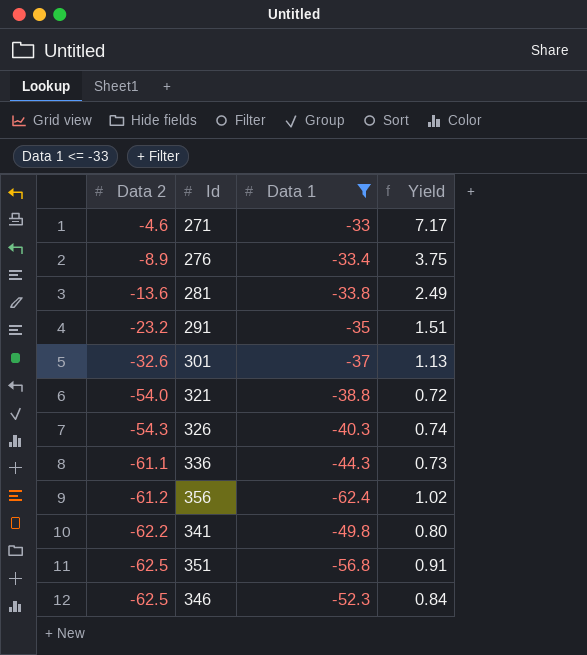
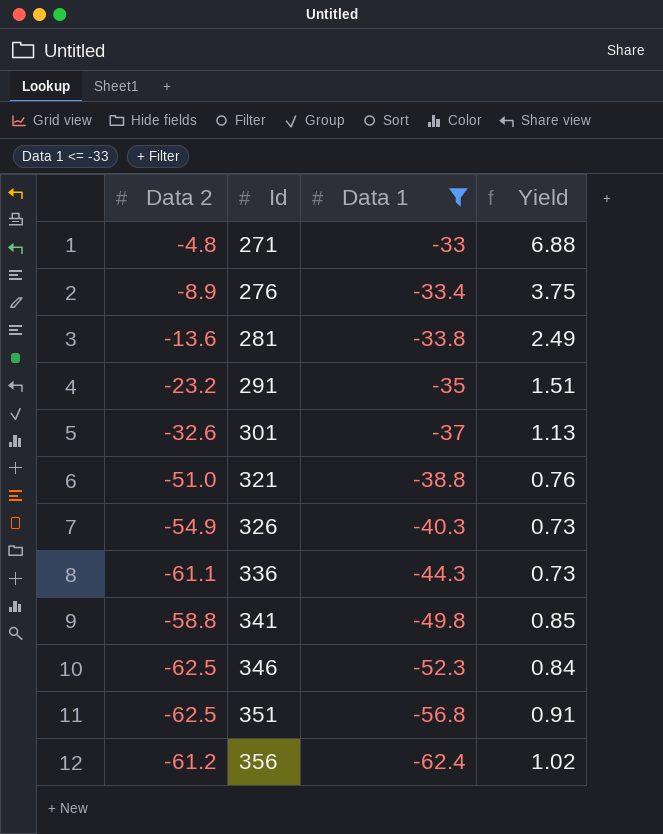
row order: Data 2 descending -> Id ascending
271 | Data 2: -4.6 -> -4.8
271 | Yield: 7.17 -> 6.88
321 | Data 2: -54.0 -> -51.0
321 | Yield: 0.72 -> 0.76
326 | Data 2: -54.3 -> -54.9
326 | Yield: 0.74 -> 0.73
341 | Data 2: -62.2 -> -58.8
341 | Yield: 0.80 -> 0.85

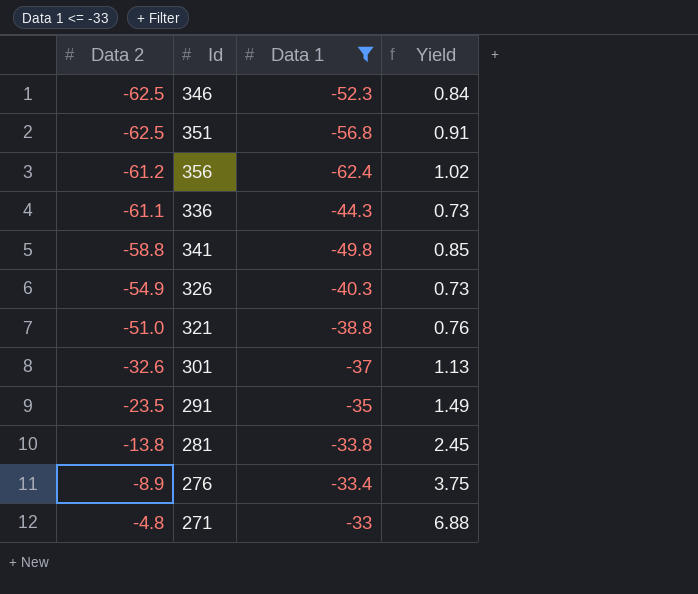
row order: Id ascending -> Data 2 ascending
291 | Data 2: -23.2 -> -23.5
291 | Yield: 1.51 -> 1.49
281 | Data 2: -13.6 -> -13.8
281 | Yield: 2.49 -> 2.45

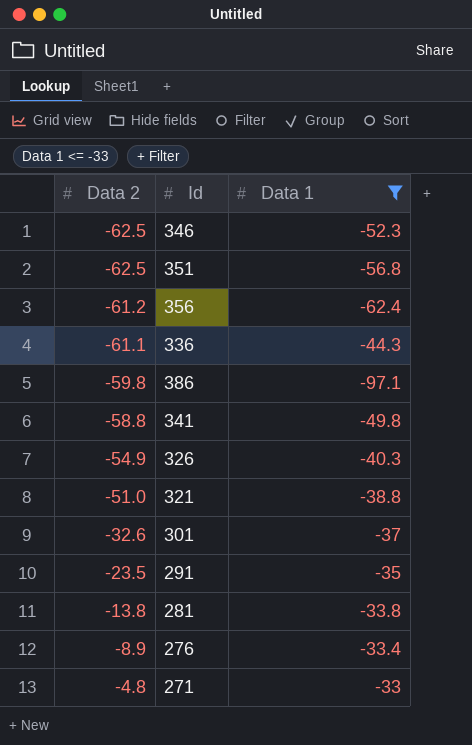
column Yield | formula: [Data 1] / [Data 2] -> none
row 386: none -> -59.8 | -97.1

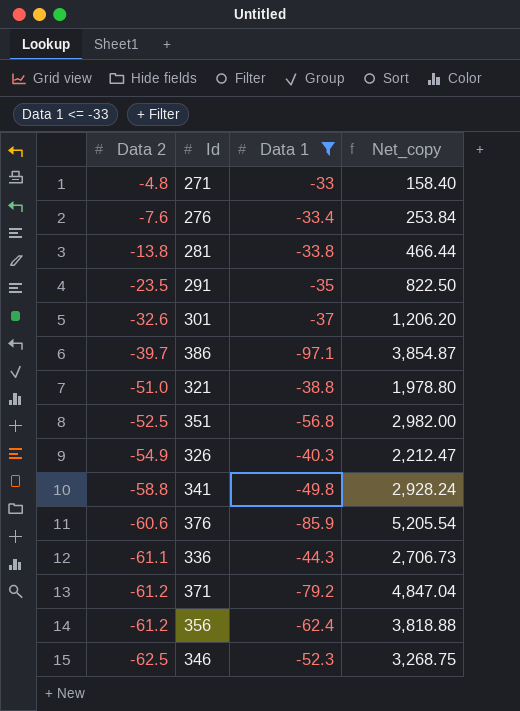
row order: Data 2 ascending -> Data 2 descending
column Net_copy | formula: none -> [Data 2] * [Data 1]
276 | Data 2: -8.9 -> -7.6
386 | Data 2: -59.8 -> -39.7
351 | Data 2: -62.5 -> -52.5
row 376: none -> -60.6 | -85.9 | 5,205.54
row 371: none -> -61.2 | -79.2 | 4,847.04

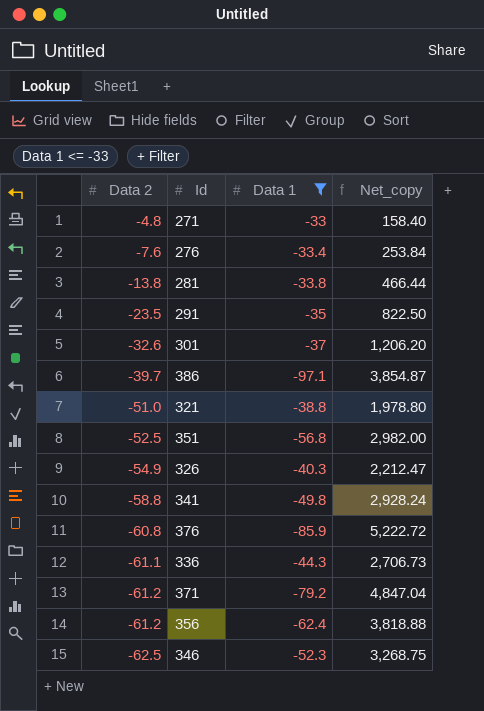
376 | Data 2: -60.6 -> -60.8
376 | Net_copy: 5,205.54 -> 5,222.72

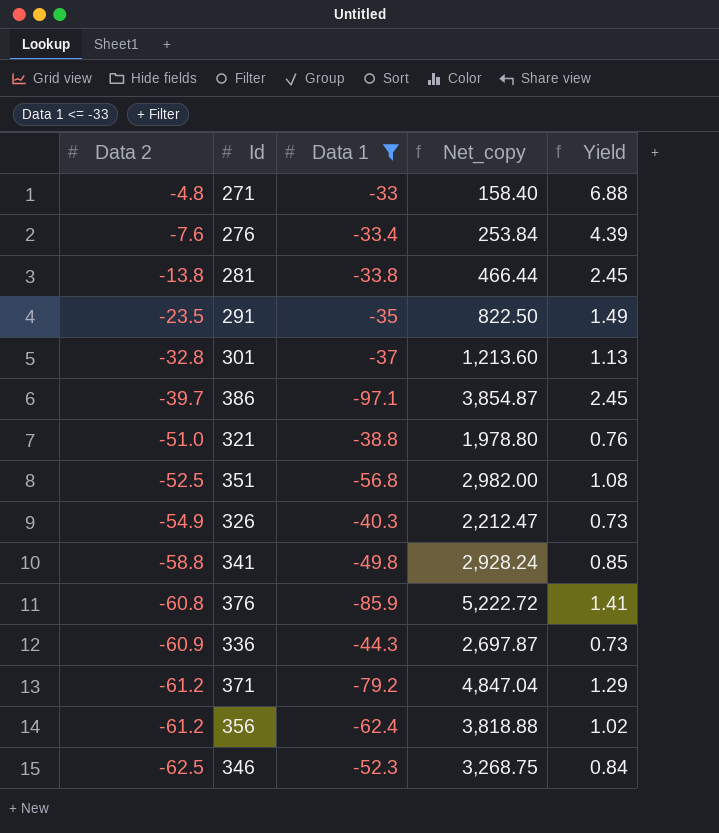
column Yield | formula: none -> [Data 1] / [Data 2]
301 | Data 2: -32.6 -> -32.8
301 | Net_copy: 1,206.20 -> 1,213.60
336 | Data 2: -61.1 -> -60.9
336 | Net_copy: 2,706.73 -> 2,697.87

